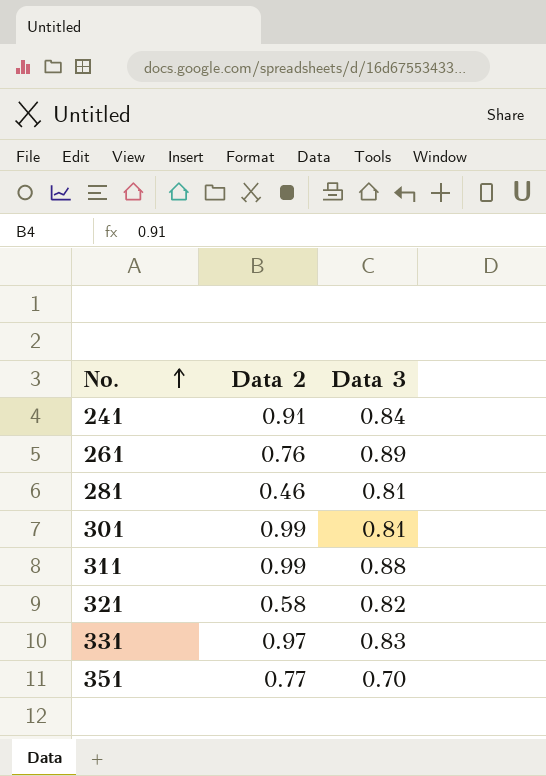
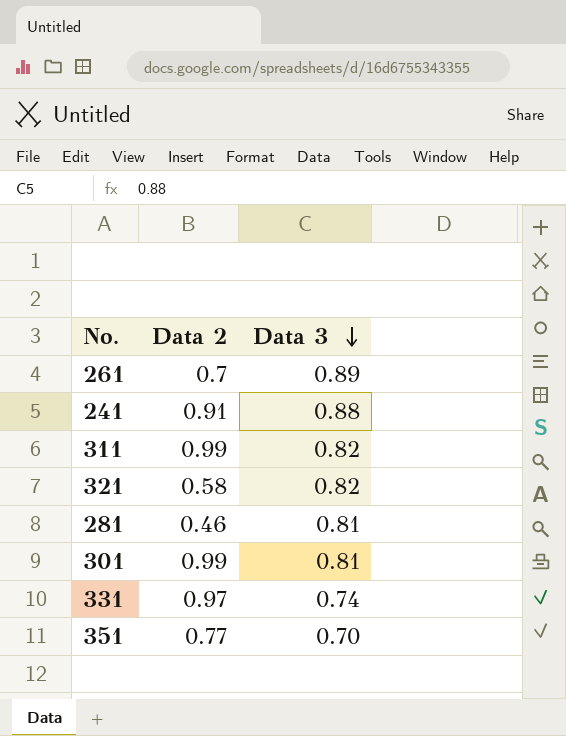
row order: No. ascending -> Data 3 descending
261 | Data 2: 0.76 -> 0.7
241 | Data 3: 0.84 -> 0.88
311 | Data 3: 0.88 -> 0.82
331 | Data 3: 0.83 -> 0.74

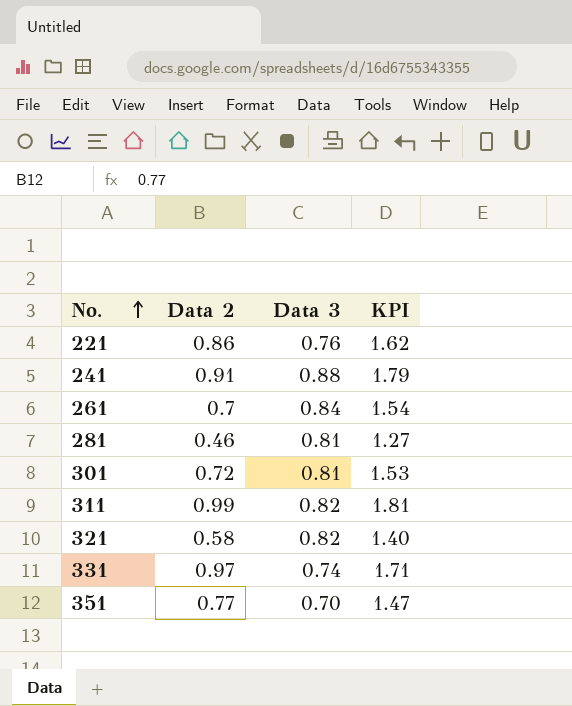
row order: Data 3 descending -> No. ascending
column KPI | formula: none -> [Data 2] + [Data 3]
row 221: none -> 0.86 | 0.76 | 1.62
261 | Data 3: 0.89 -> 0.84
301 | Data 2: 0.99 -> 0.72

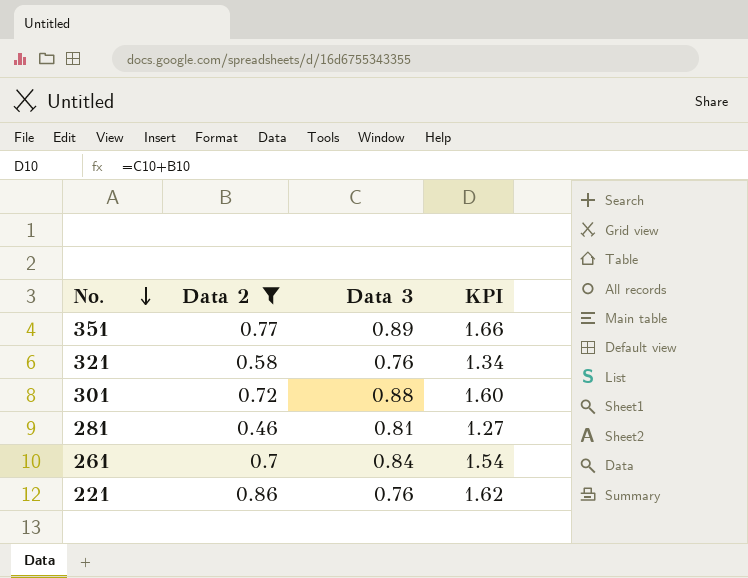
filter: none -> Data 2 <= 0.86
row order: No. ascending -> No. descending
351 | Data 3: 0.70 -> 0.89
351 | KPI: 1.47 -> 1.66
321 | Data 3: 0.82 -> 0.76
321 | KPI: 1.40 -> 1.34
301 | Data 3: 0.81 -> 0.88
301 | KPI: 1.53 -> 1.60

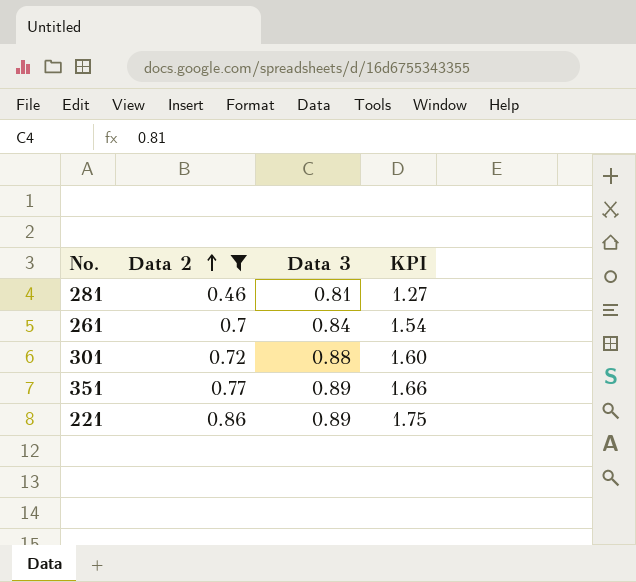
row order: No. descending -> Data 2 ascending
row 321: 0.58 | 0.76 | 1.34 -> none
221 | Data 3: 0.76 -> 0.89
221 | KPI: 1.62 -> 1.75

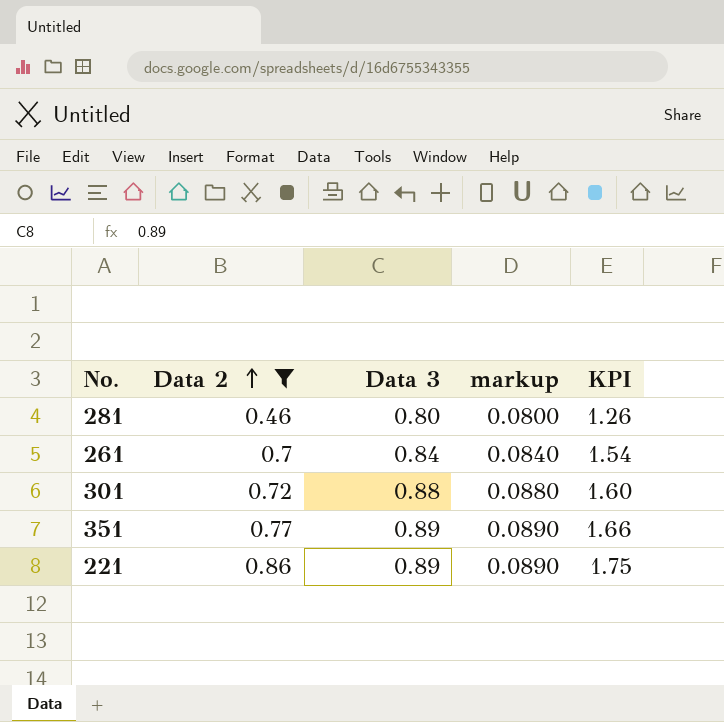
column markup | formula: none -> [Data 3] * 0.1
281 | Data 3: 0.81 -> 0.80
281 | KPI: 1.27 -> 1.26

